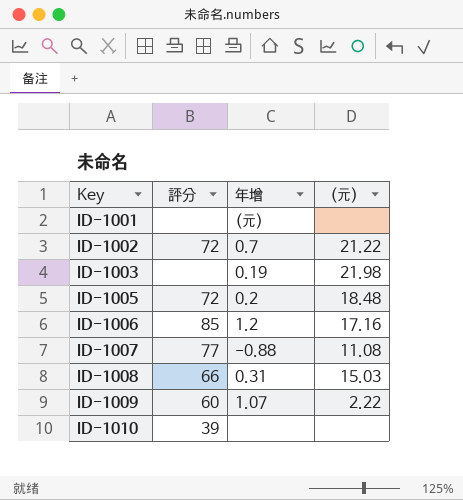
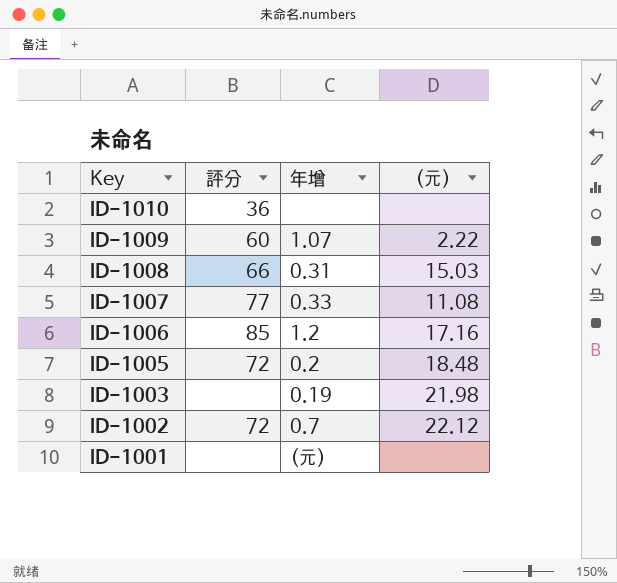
row order: Key ascending -> Key descending
ID-1010 | 評分: 39 -> 36
ID-1007 | 年增: -0.88 -> 0.33
ID-1002 | (元): 21.22 -> 22.12

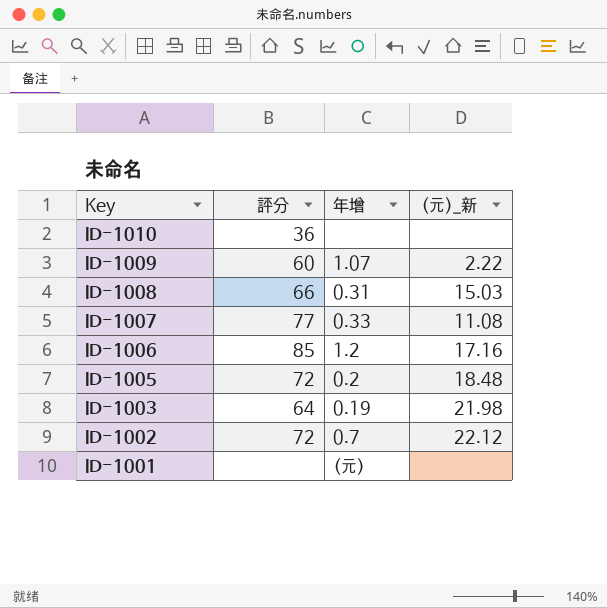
column name: (元) -> (元)_新
ID-1003 | 評分: none -> 64

